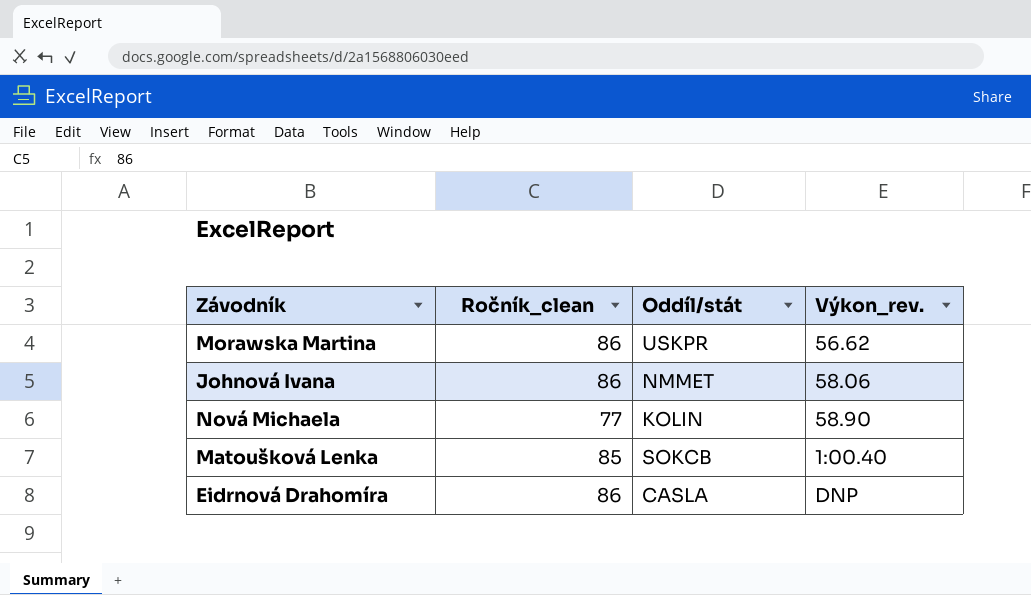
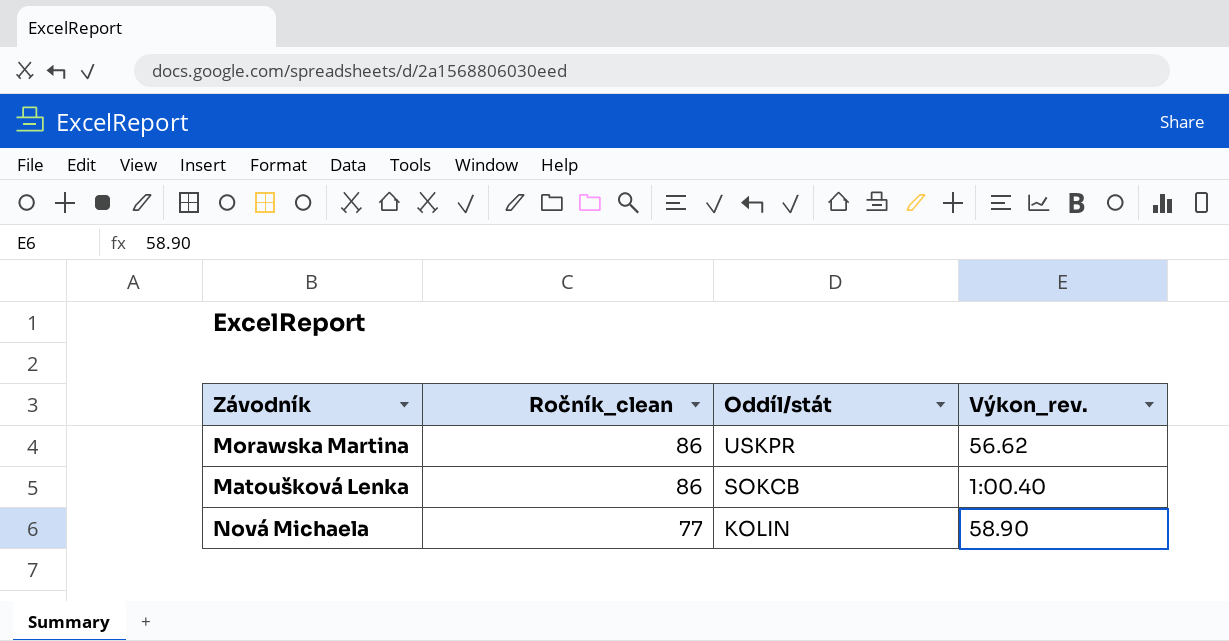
row order: none -> Ročník_clean descending
row Johnová Ivana: 86 | NMMET | 58.06 -> none
row Eidrnová Drahomíra: 86 | CASLA | DNP -> none
Matoušková Lenka | Ročník_clean: 85 -> 86

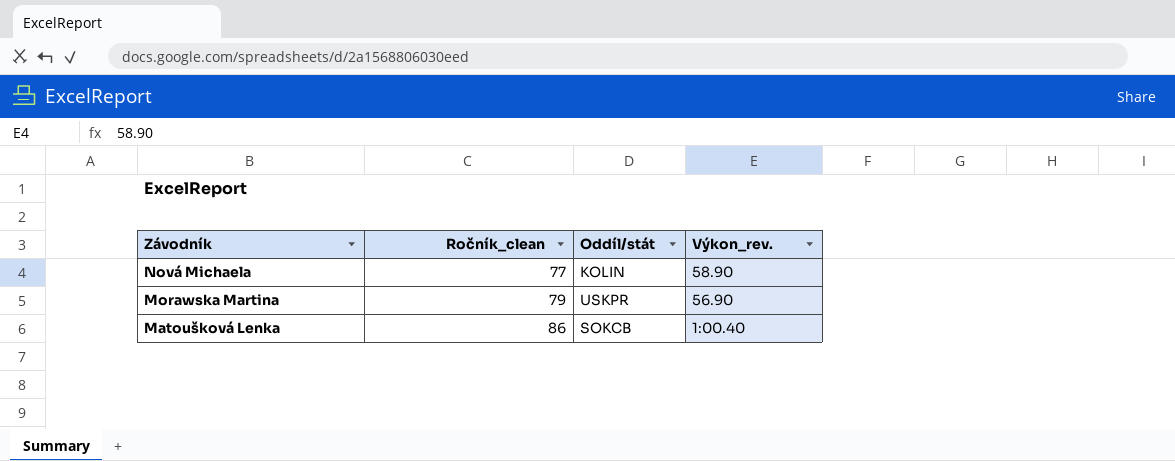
row order: Ročník_clean descending -> Závodník descending
Morawska Martina | Ročník_clean: 86 -> 79
Morawska Martina | Výkon_rev.: 56.62 -> 56.90

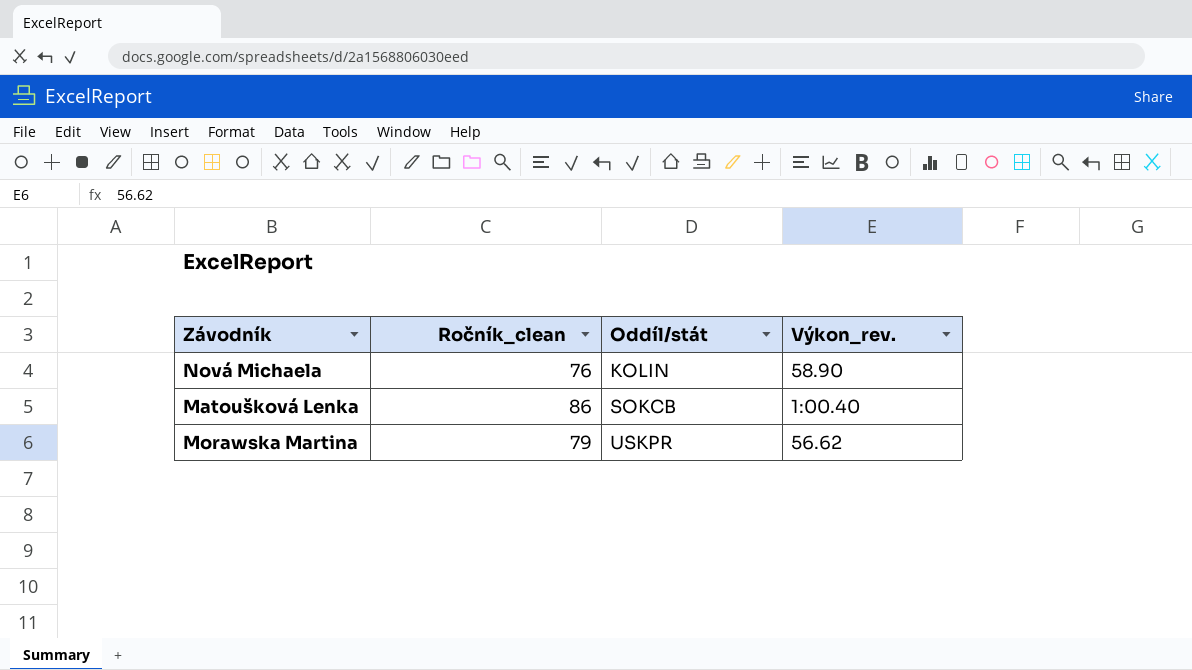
row order: Závodník descending -> Oddíl/stát ascending
Nová Michaela | Ročník_clean: 77 -> 76
Morawska Martina | Výkon_rev.: 56.90 -> 56.62

